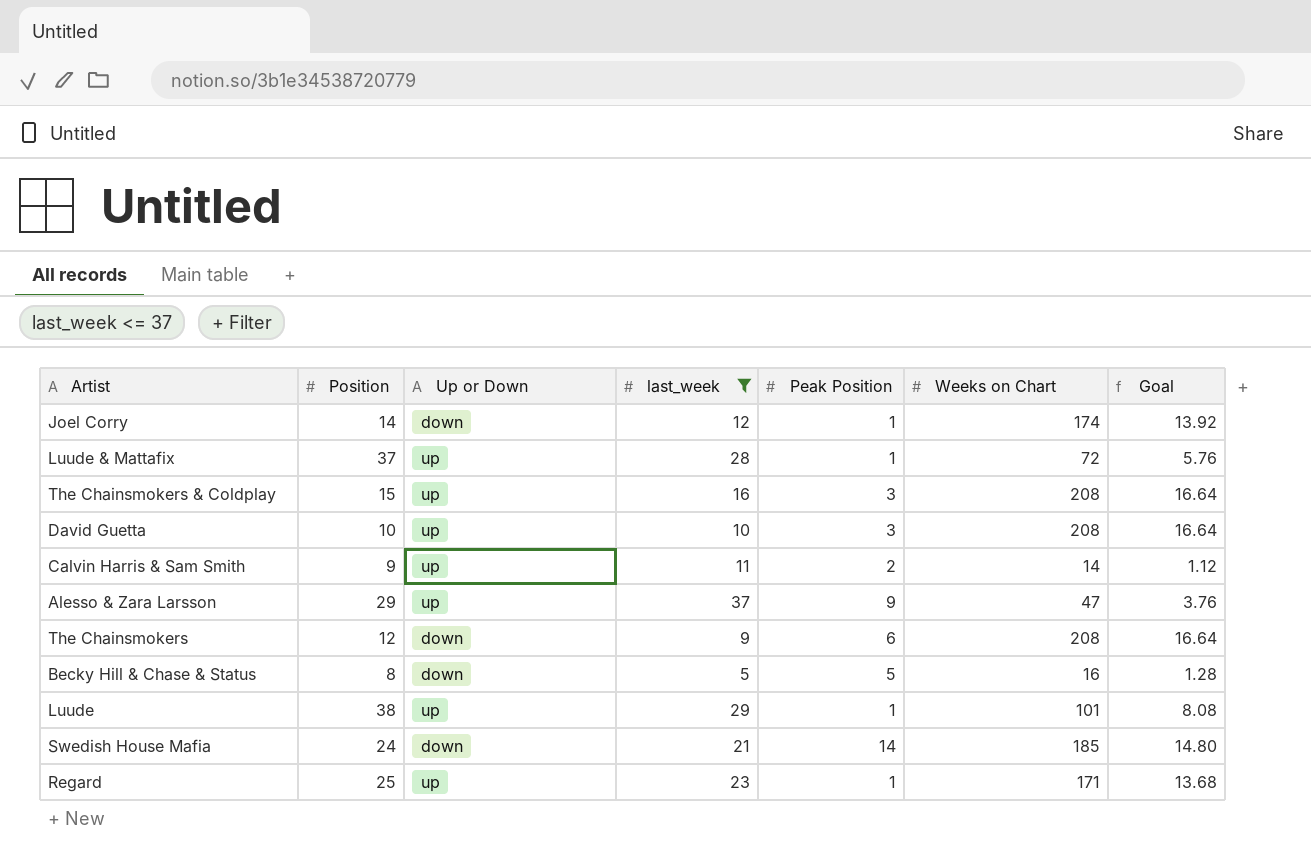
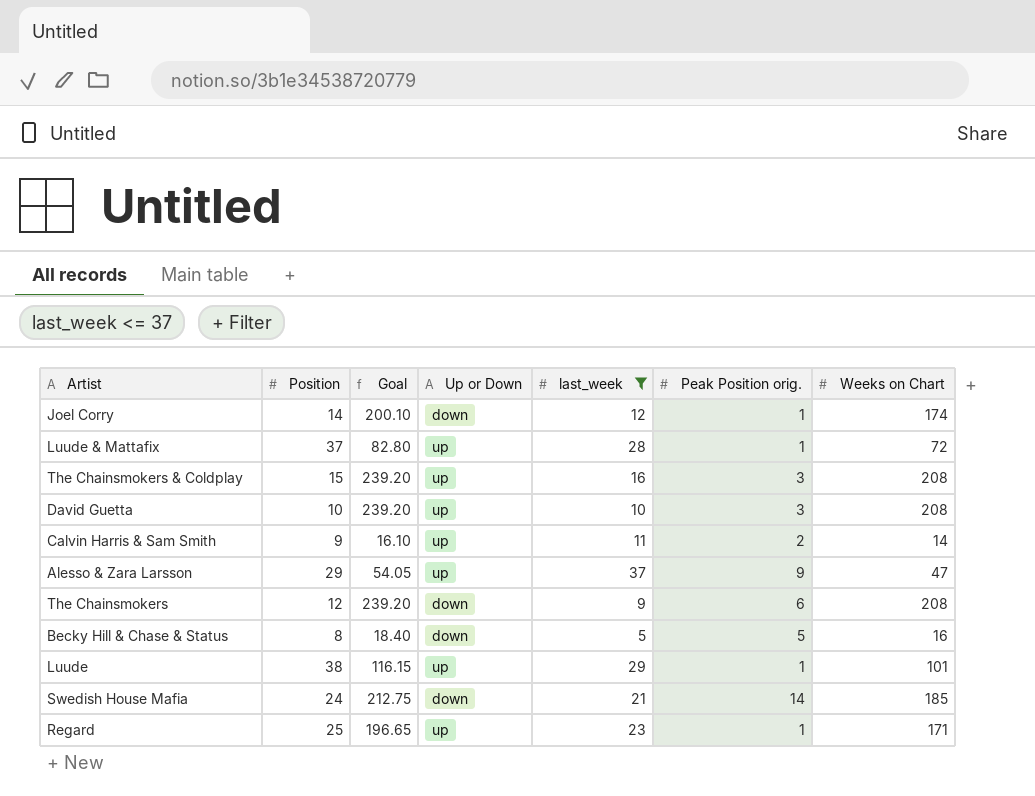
column Goal | formula: [Weeks on Chart] * 0.08 -> [Weeks on Chart] * 1.15
column Goal | position: 7 -> 3
column name: Peak Position -> Peak Position orig.

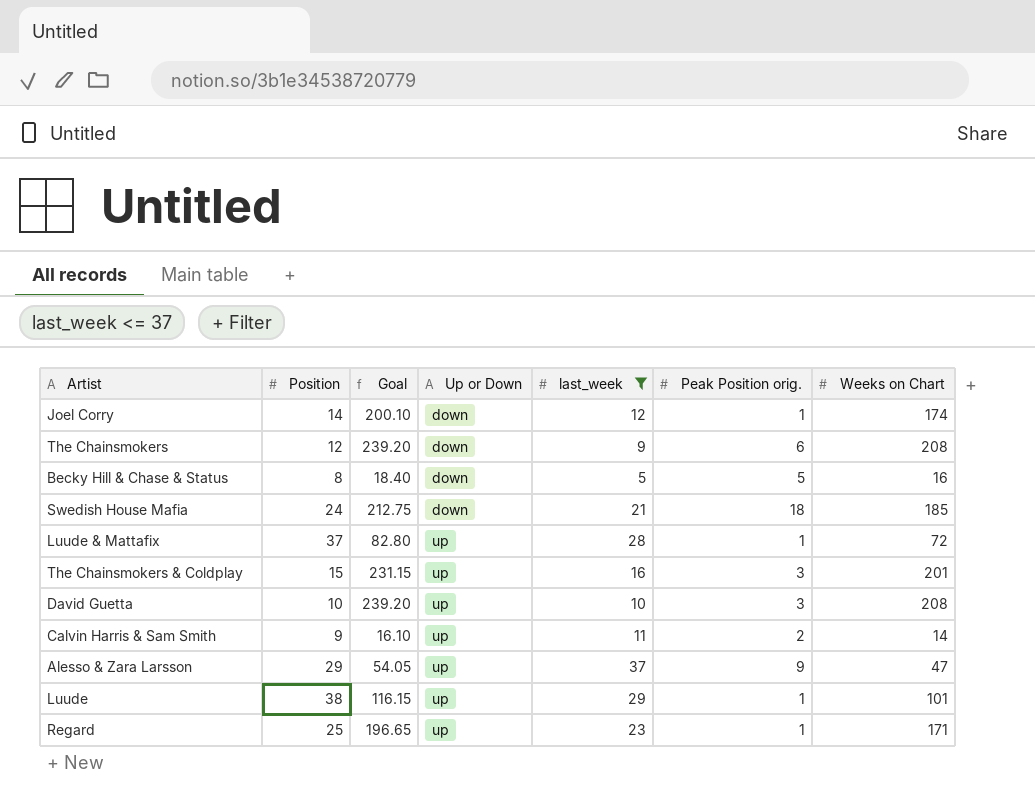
row order: none -> Up or Down ascending
Swedish House Mafia | Peak Position orig.: 14 -> 18
The Chainsmokers & Coldplay | Goal: 239.20 -> 231.15
The Chainsmokers & Coldplay | Weeks on Chart: 208 -> 201

